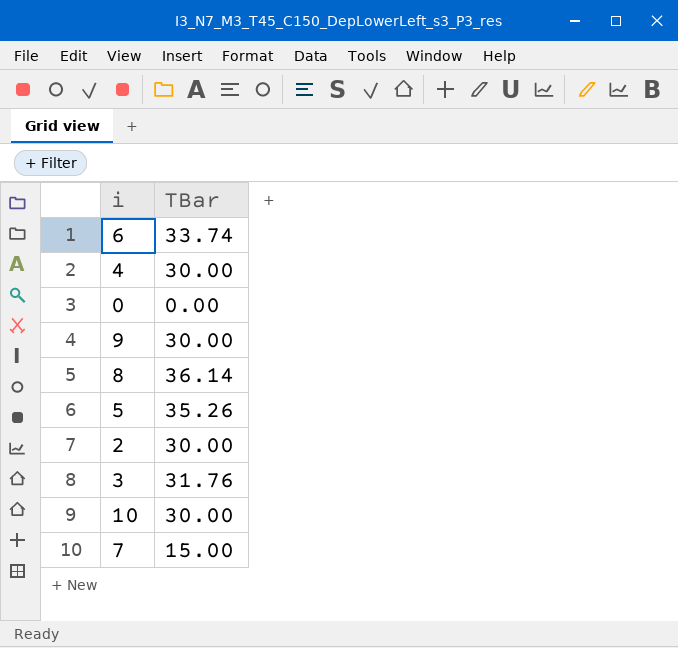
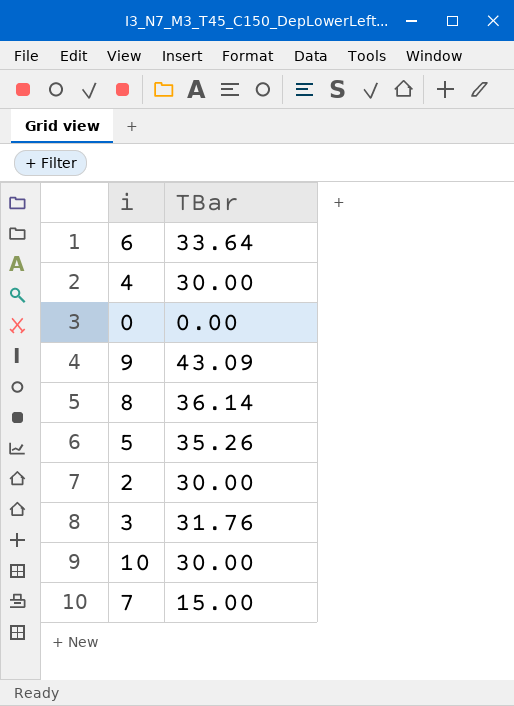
6 | TBar: 33.74 -> 33.64
9 | TBar: 30.00 -> 43.09

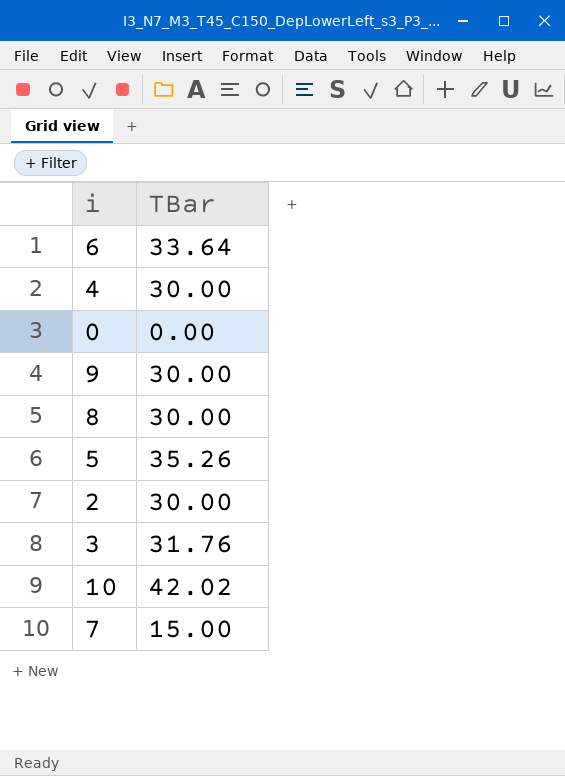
9 | TBar: 43.09 -> 30.00
8 | TBar: 36.14 -> 30.00
10 | TBar: 30.00 -> 42.02

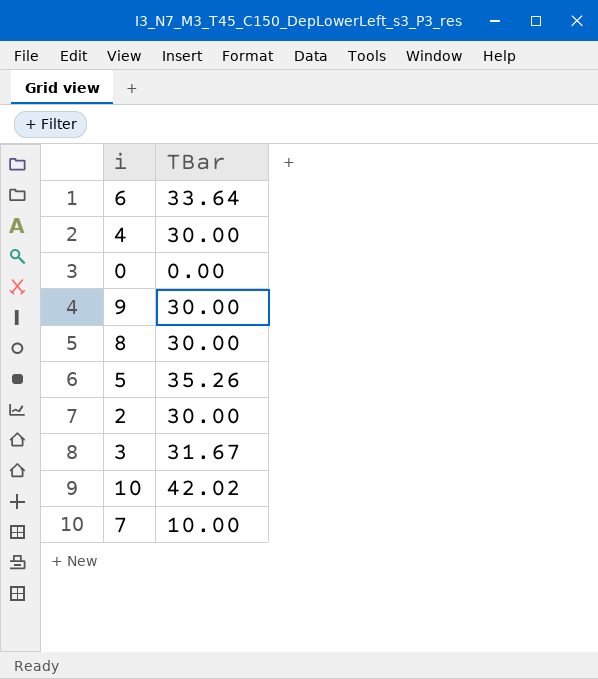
3 | TBar: 31.76 -> 31.67
7 | TBar: 15.00 -> 10.00

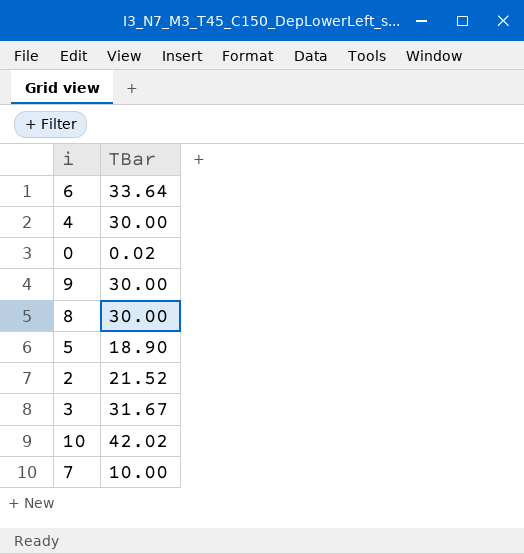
0 | TBar: 0.00 -> 0.02
5 | TBar: 35.26 -> 18.90
2 | TBar: 30.00 -> 21.52

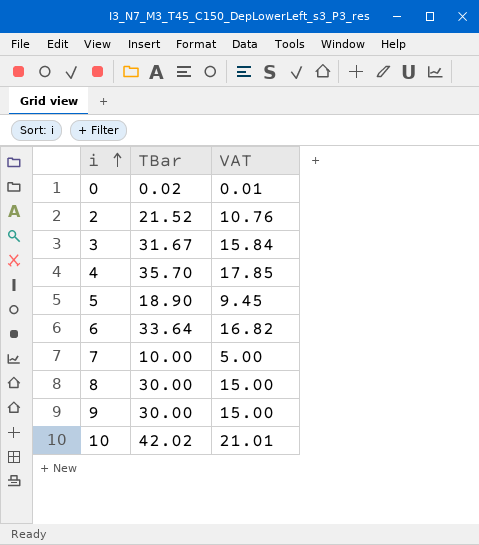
row order: none -> i ascending
column VAT | formula: none -> [TBar] * 0.5
4 | TBar: 30.00 -> 35.70

